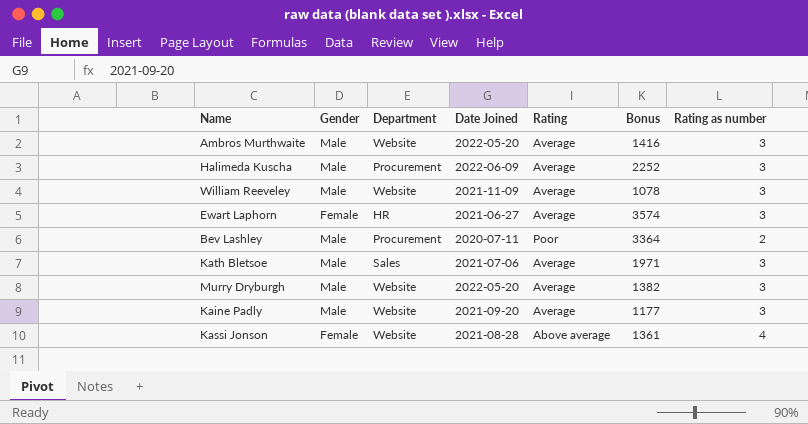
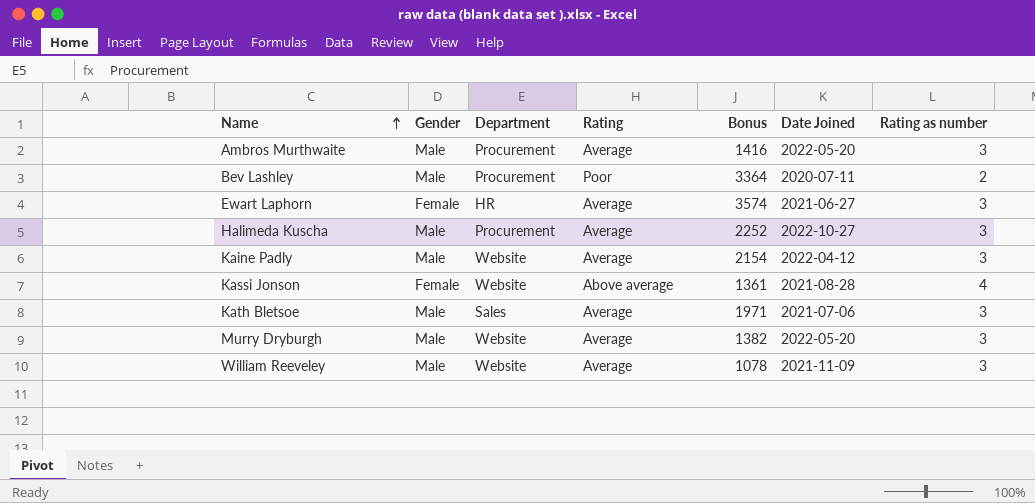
row order: none -> Name ascending
column Date Joined | position: 4 -> 6
Ambros Murthwaite | Department: Website -> Procurement
Halimeda Kuscha | Date Joined: 2022-06-09 -> 2022-10-27
Kaine Padly | Bonus: 1177 -> 2154
Kaine Padly | Date Joined: 2021-09-20 -> 2022-04-12

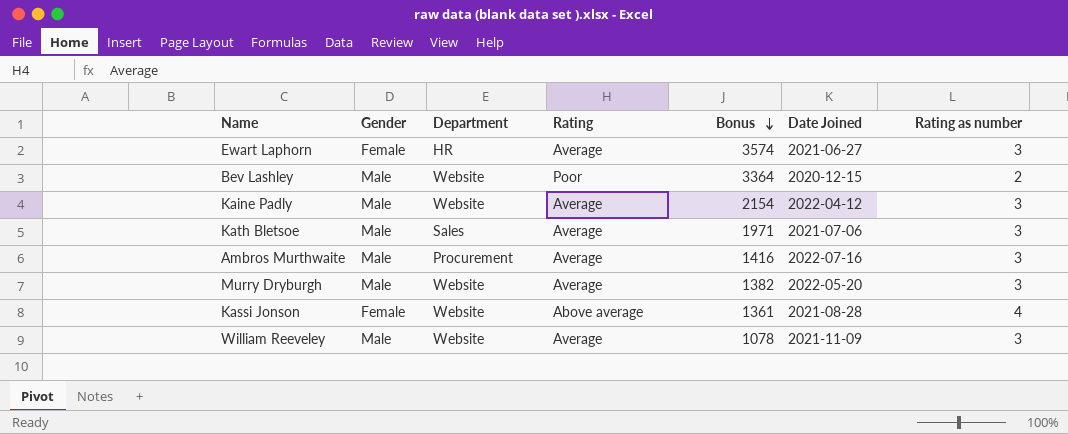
row order: Name ascending -> Bonus descending
row Halimeda Kuscha: Male | Procurement | Average | 2252 | 2022-10-27 | 3 -> none
Bev Lashley | Department: Procurement -> Website
Bev Lashley | Date Joined: 2020-07-11 -> 2020-12-15
Ambros Murthwaite | Date Joined: 2022-05-20 -> 2022-07-16

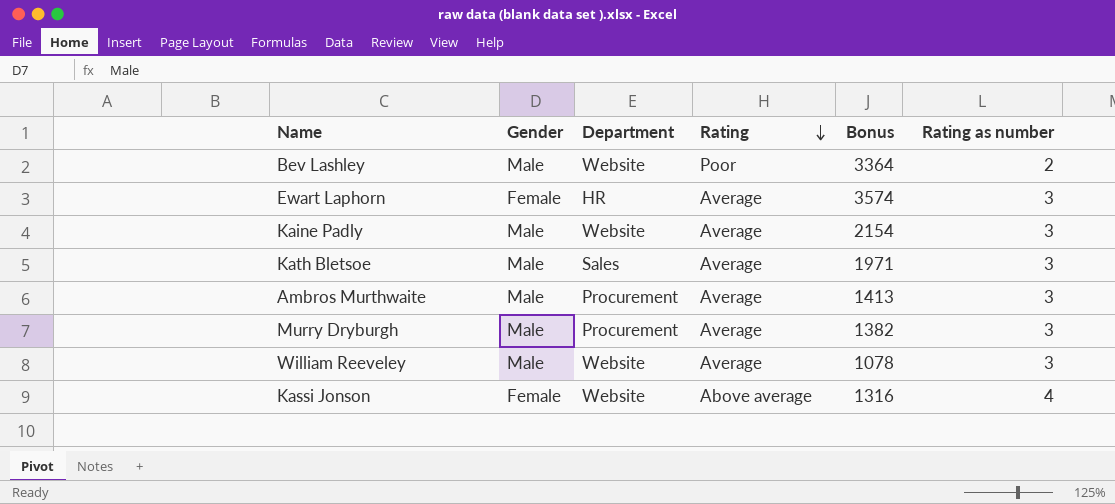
row order: Bonus descending -> Rating descending
column Date Joined | position: 6 -> none
Ambros Murthwaite | Bonus: 1416 -> 1413
Murry Dryburgh | Department: Website -> Procurement
Kassi Jonson | Bonus: 1361 -> 1316

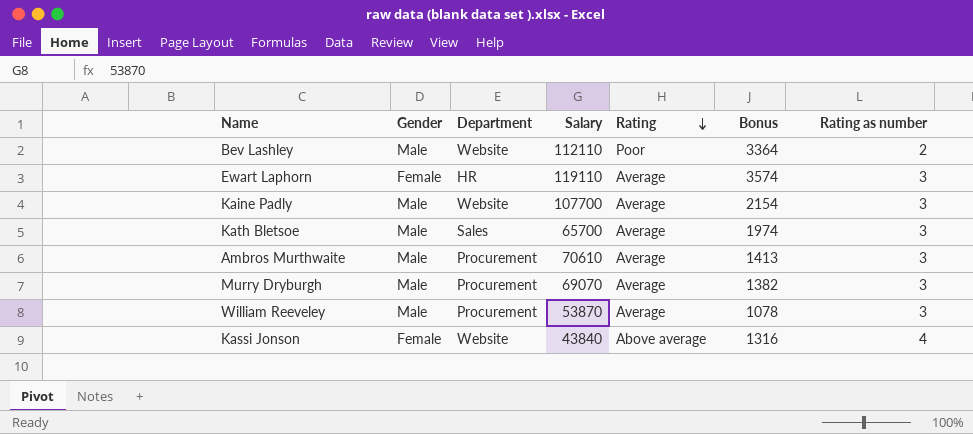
column Salary | position: none -> 4
Kath Bletsoe | Bonus: 1971 -> 1974
William Reeveley | Department: Website -> Procurement

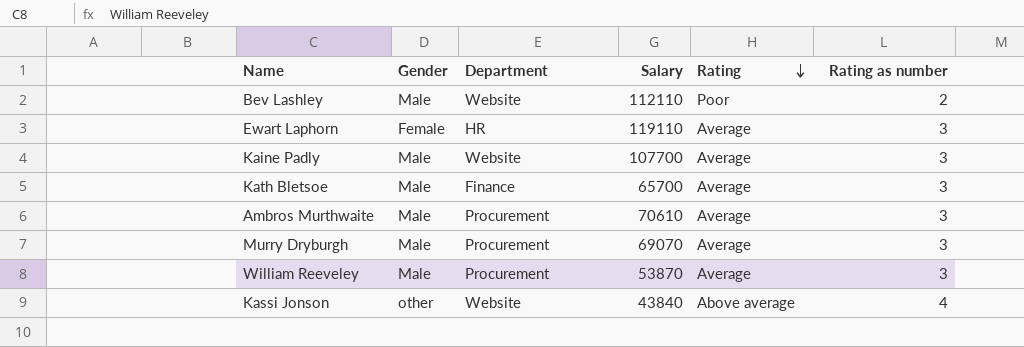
column Bonus | position: 6 -> none
Kath Bletsoe | Department: Sales -> Finance
Kassi Jonson | Gender: Female -> other

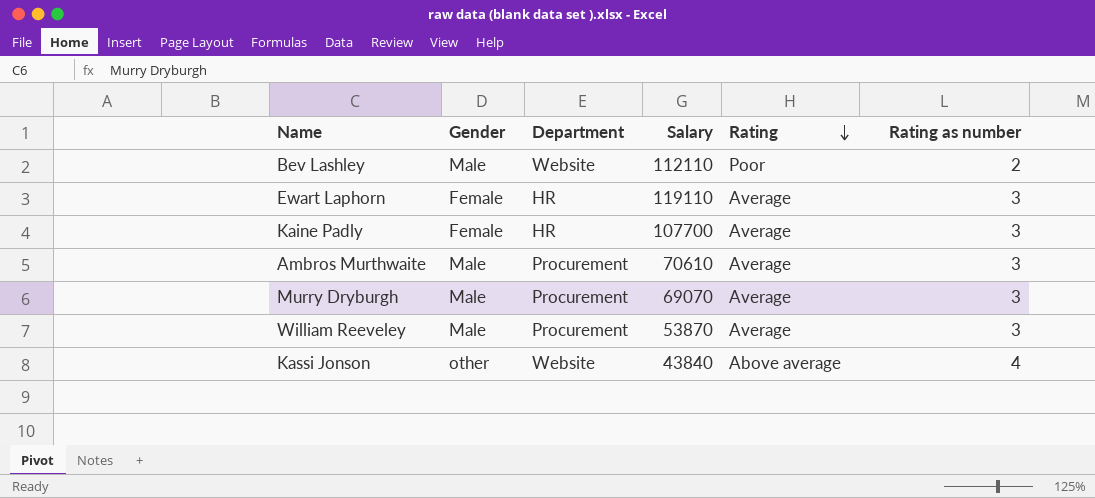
row Kath Bletsoe: Male | Finance | 65700 | Average | 3 -> none
Kaine Padly | Gender: Male -> Female
Kaine Padly | Department: Website -> HR

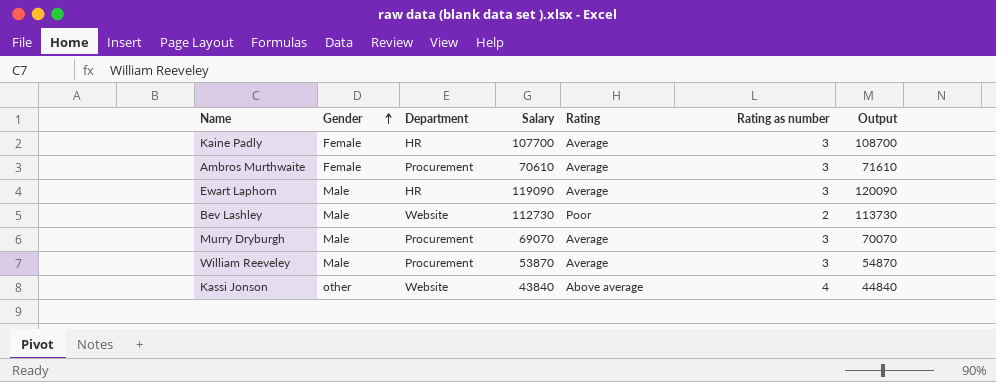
row order: Rating descending -> Gender ascending
column Output | formula: none -> [Salary] + 1000
Ambros Murthwaite | Gender: Male -> Female
Ewart Laphorn | Gender: Female -> Male
Ewart Laphorn | Salary: 119110 -> 119090
Bev Lashley | Salary: 112110 -> 112730

